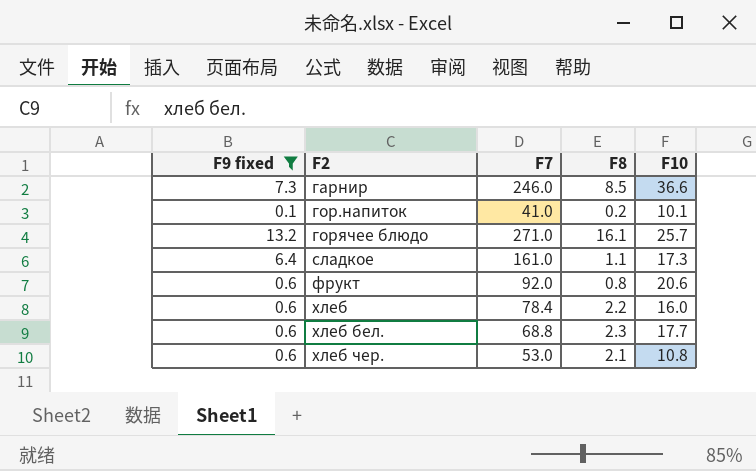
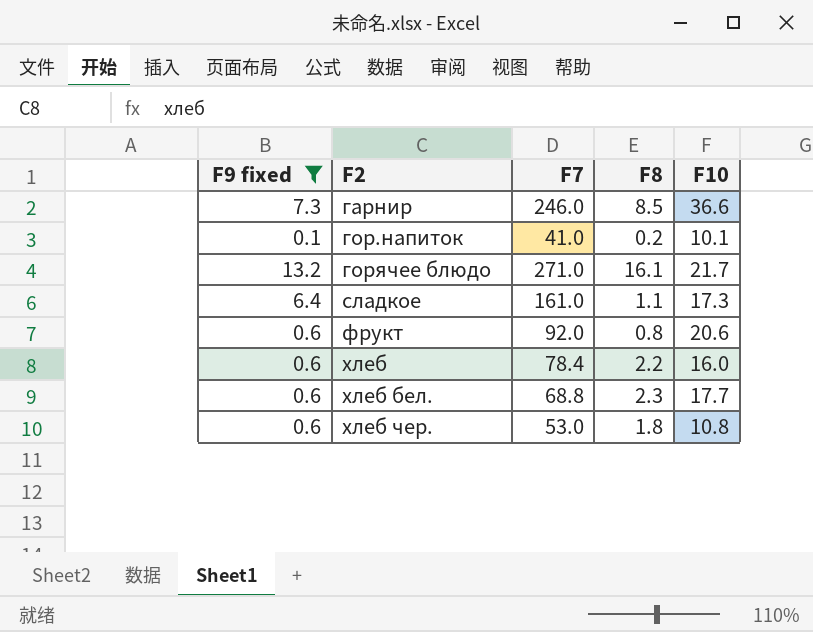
горячее блюдо | F10: 25.7 -> 21.7
хлеб чер. | F8: 2.1 -> 1.8

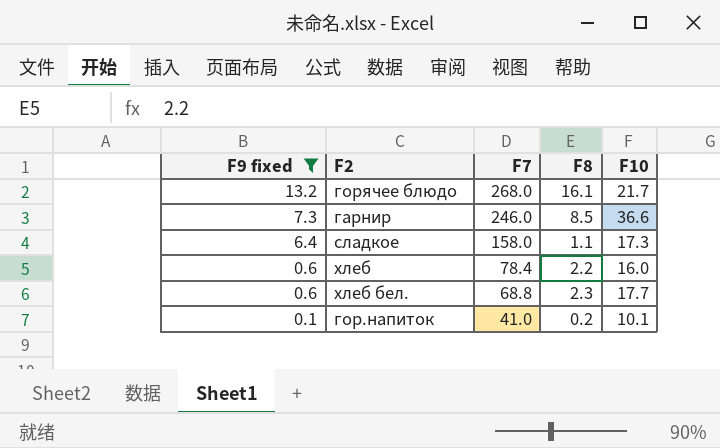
row order: F2 ascending -> F9 fixed descending
row фрукт: 0.6 | 92.0 | 0.8 | 20.6 -> none
row хлеб чер.: 0.6 | 53.0 | 1.8 | 10.8 -> none
горячее блюдо | F7: 271.0 -> 268.0
сладкое | F7: 161.0 -> 158.0

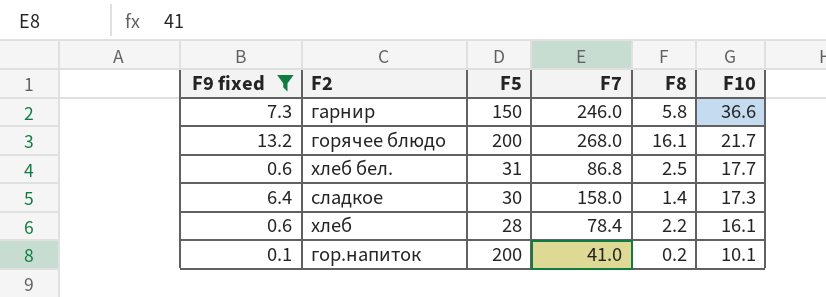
row order: F9 fixed descending -> F10 descending
column F5 | position: none -> 3
гарнир | F8: 8.5 -> 5.8
хлеб бел. | F7: 68.8 -> 86.8
хлеб бел. | F8: 2.3 -> 2.5
сладкое | F8: 1.1 -> 1.4
хлеб | F10: 16.0 -> 16.1

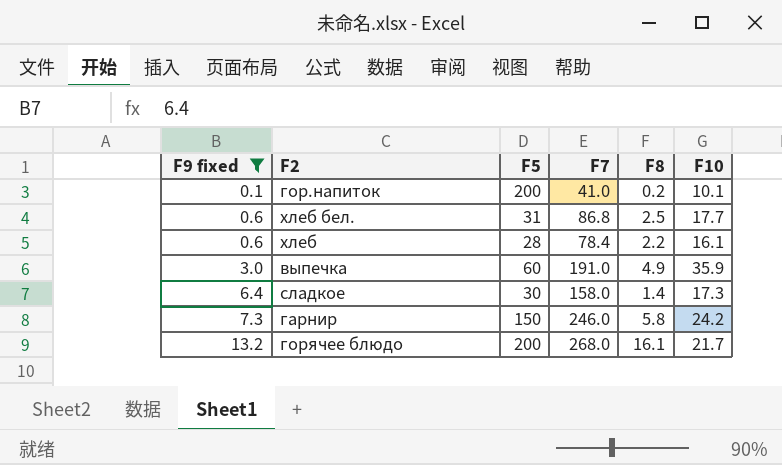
row order: F10 descending -> F9 fixed ascending
row выпечка: none -> 3.0 | 60 | 191.0 | 4.9 | 35.9
гарнир | F10: 36.6 -> 24.2

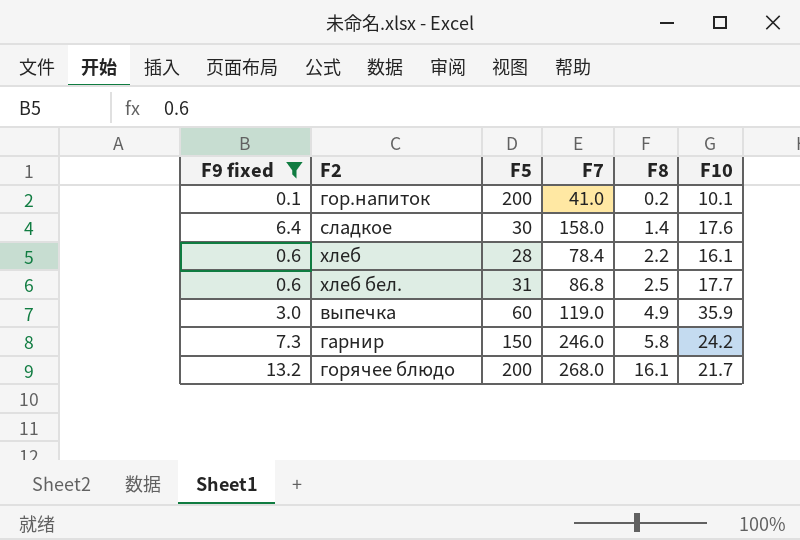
row order: F9 fixed ascending -> F8 ascending
сладкое | F10: 17.3 -> 17.6
выпечка | F7: 191.0 -> 119.0

